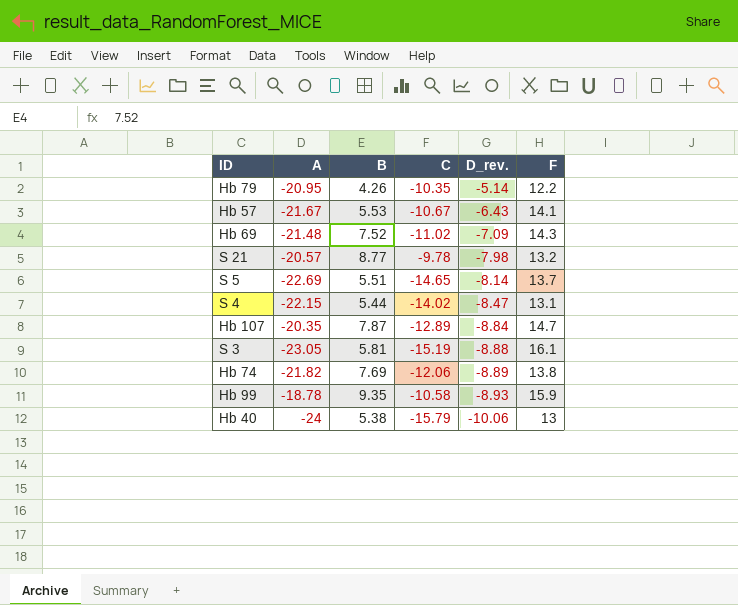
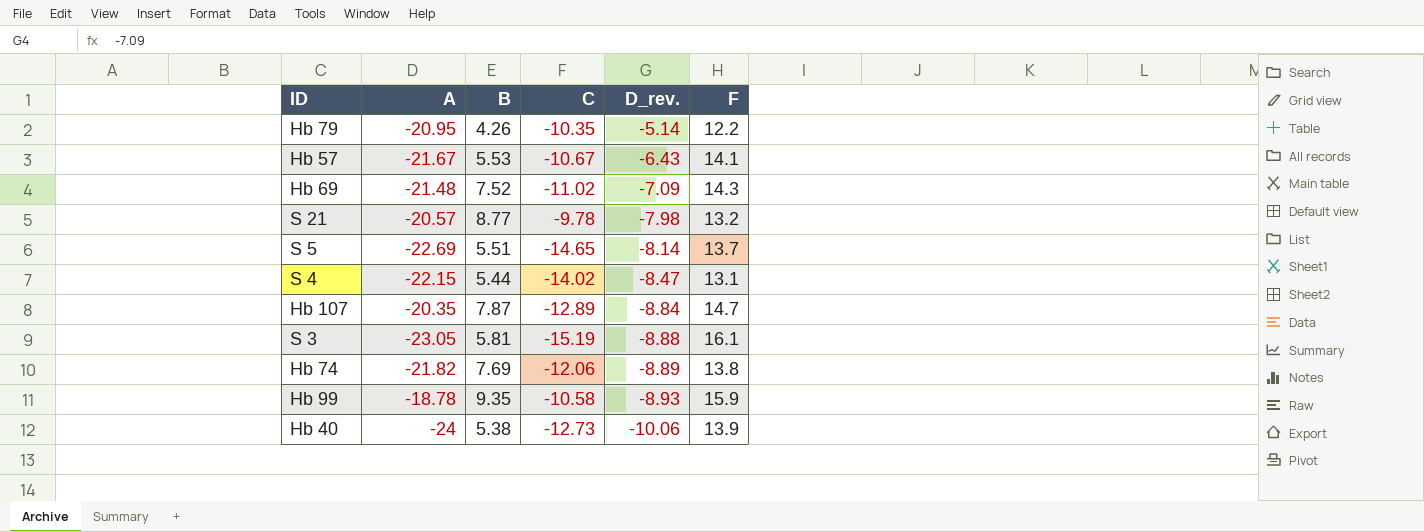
Hb 40 | C: -15.79 -> -12.73
Hb 40 | F: 13 -> 13.9

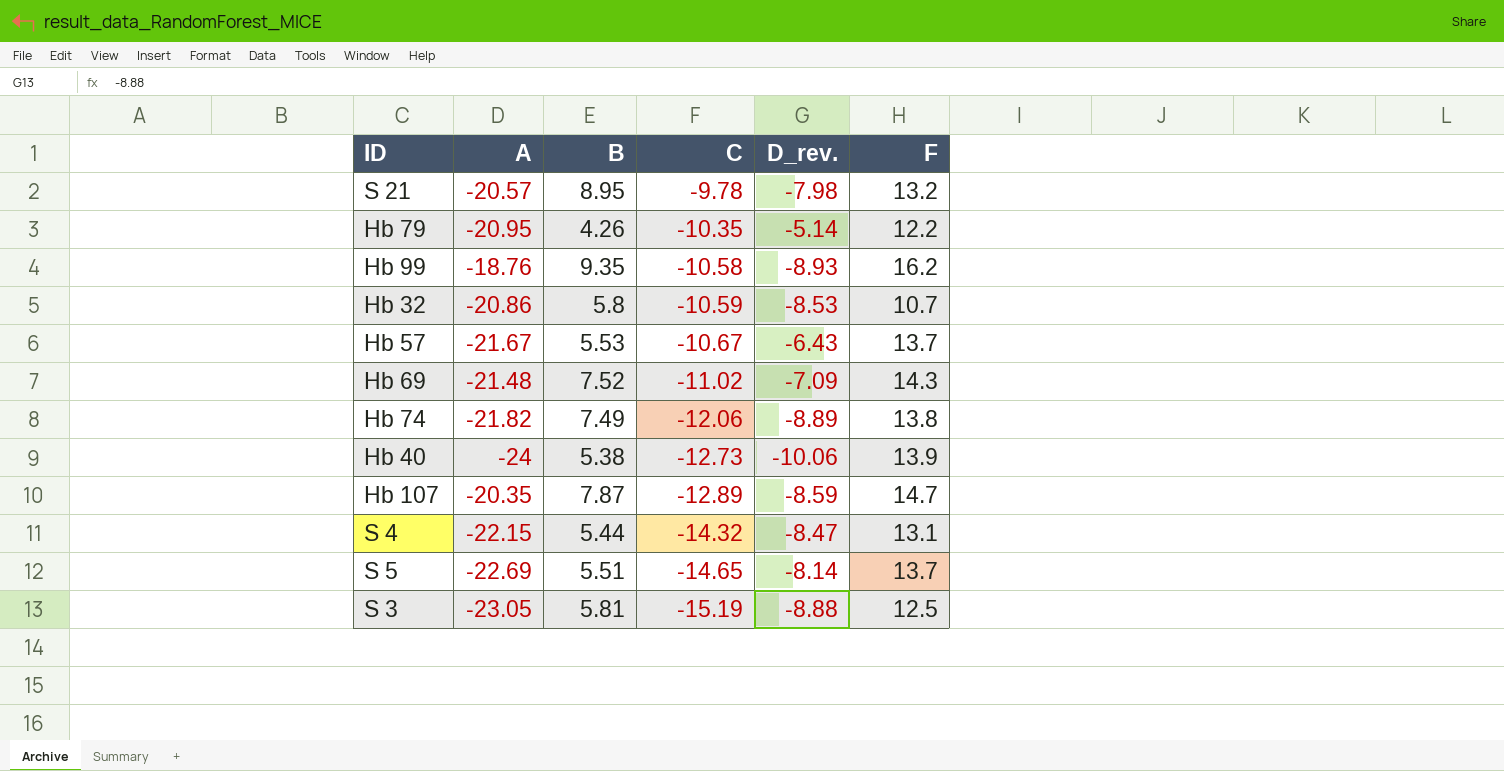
row order: D_rev. descending -> C descending
S 21 | B: 8.77 -> 8.95
Hb 99 | A: -18.78 -> -18.76
Hb 99 | F: 15.9 -> 16.2
row Hb 32: none -> -20.86 | 5.8 | -10.59 | -8.53 | 10.7
Hb 57 | F: 14.1 -> 13.7
Hb 74 | B: 7.69 -> 7.49
Hb 107 | D_rev.: -8.84 -> -8.59
S 4 | C: -14.02 -> -14.32
S 3 | F: 16.1 -> 12.5

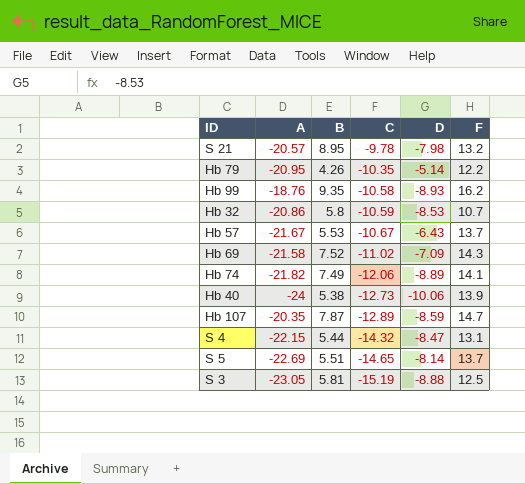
column name: D_rev. -> D
Hb 69 | A: -21.48 -> -21.58
Hb 74 | F: 13.8 -> 14.1

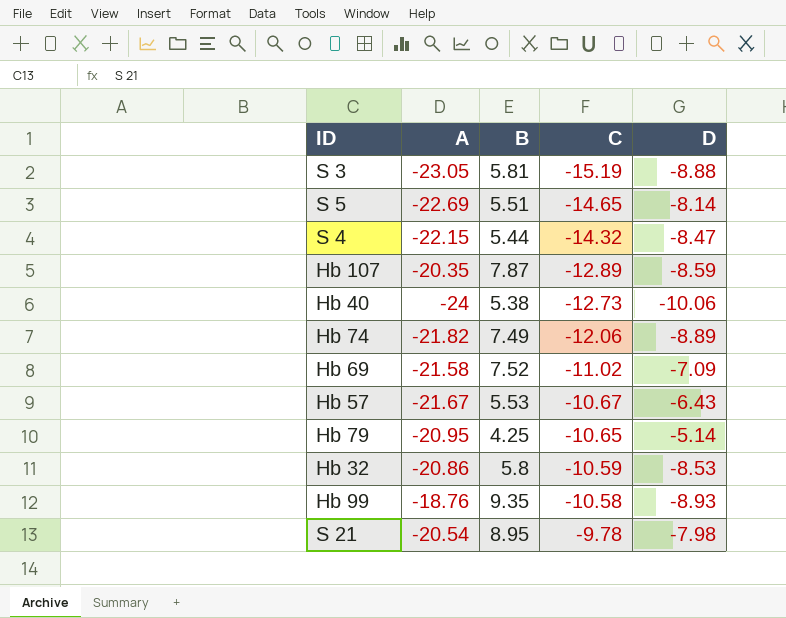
row order: C descending -> C ascending
column F | position: 6 -> none
Hb 79 | B: 4.26 -> 4.25
Hb 79 | C: -10.35 -> -10.65
S 21 | A: -20.57 -> -20.54

